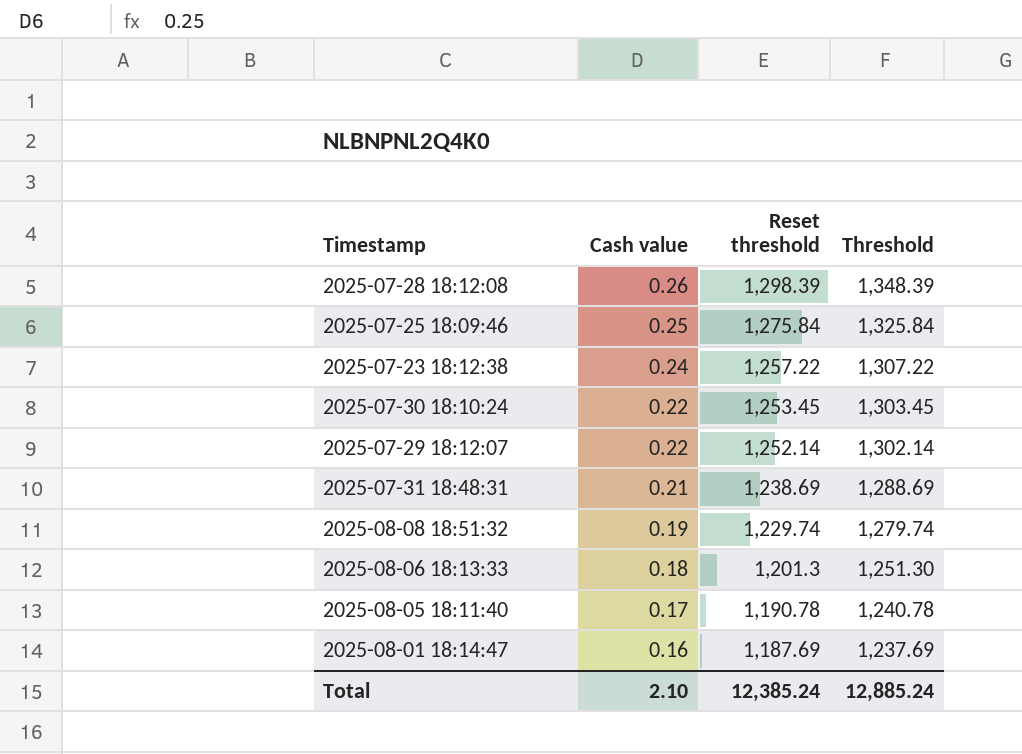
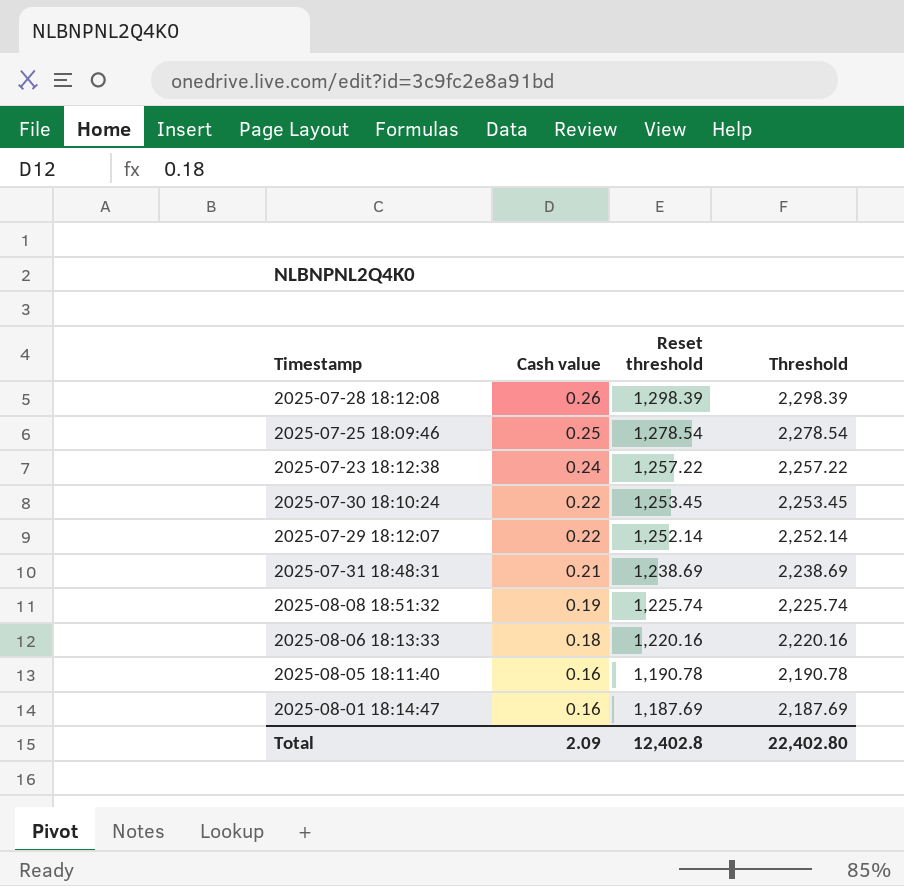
column Threshold | formula: [Reset threshold] + 50 -> [Reset threshold] + 1000
2025-07-25 18:09:46 | Reset threshold: 1,275.84 -> 1,278.54
2025-08-08 18:51:32 | Reset threshold: 1,229.74 -> 1,225.74
2025-08-06 18:13:33 | Reset threshold: 1,201.3 -> 1,220.16
2025-08-05 18:11:40 | Cash value: 0.17 -> 0.16
Total | Cash value: 2.10 -> 2.09
Total | Reset threshold: 12,385.24 -> 12,402.8
Total | Threshold: 12,885.24 -> 22,402.80

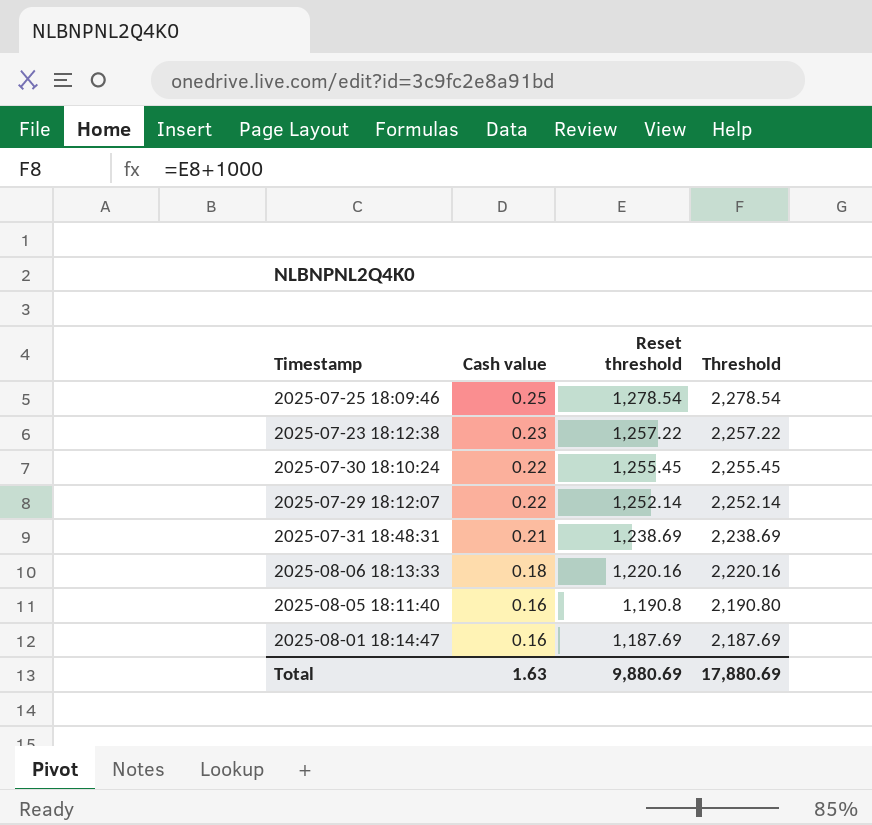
row 2025-07-28 18:12:08: 0.26 | 1,298.39 | 2,298.39 -> none
row 2025-08-08 18:51:32: 0.19 | 1,225.74 | 2,225.74 -> none
2025-07-23 18:12:38 | Cash value: 0.24 -> 0.23
2025-07-30 18:10:24 | Reset threshold: 1,253.45 -> 1,255.45
2025-07-30 18:10:24 | Threshold: 2,253.45 -> 2,255.45
2025-08-05 18:11:40 | Reset threshold: 1,190.78 -> 1,190.8
2025-08-05 18:11:40 | Threshold: 2,190.78 -> 2,190.80
Total | Cash value: 2.09 -> 1.63
Total | Reset threshold: 12,402.8 -> 9,880.69
Total | Threshold: 22,402.80 -> 17,880.69

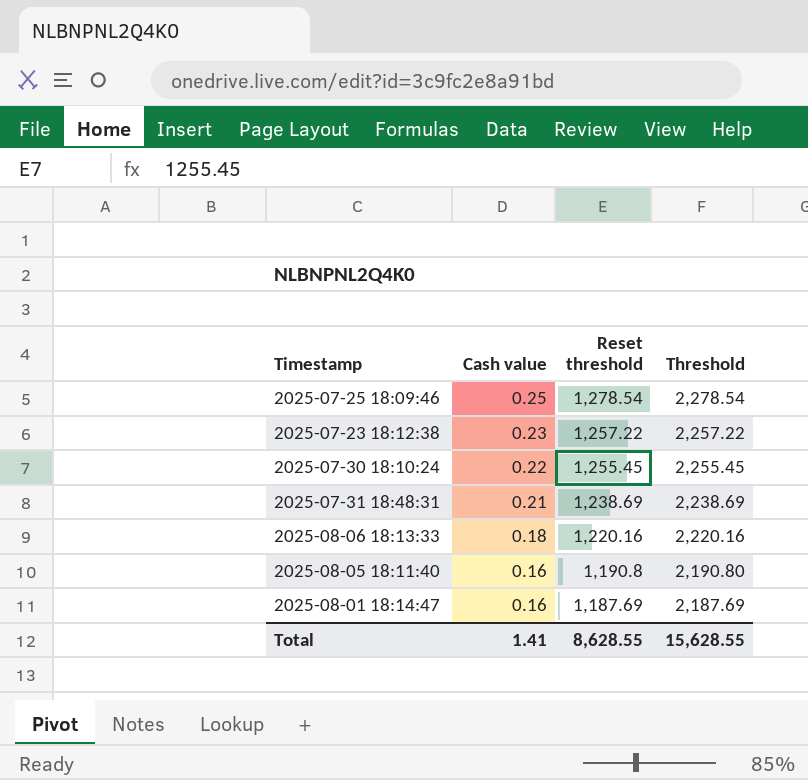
row 2025-07-29 18:12:07: 0.22 | 1,252.14 | 2,252.14 -> none
Total | Cash value: 1.63 -> 1.41
Total | Reset threshold: 9,880.69 -> 8,628.55
Total | Threshold: 17,880.69 -> 15,628.55

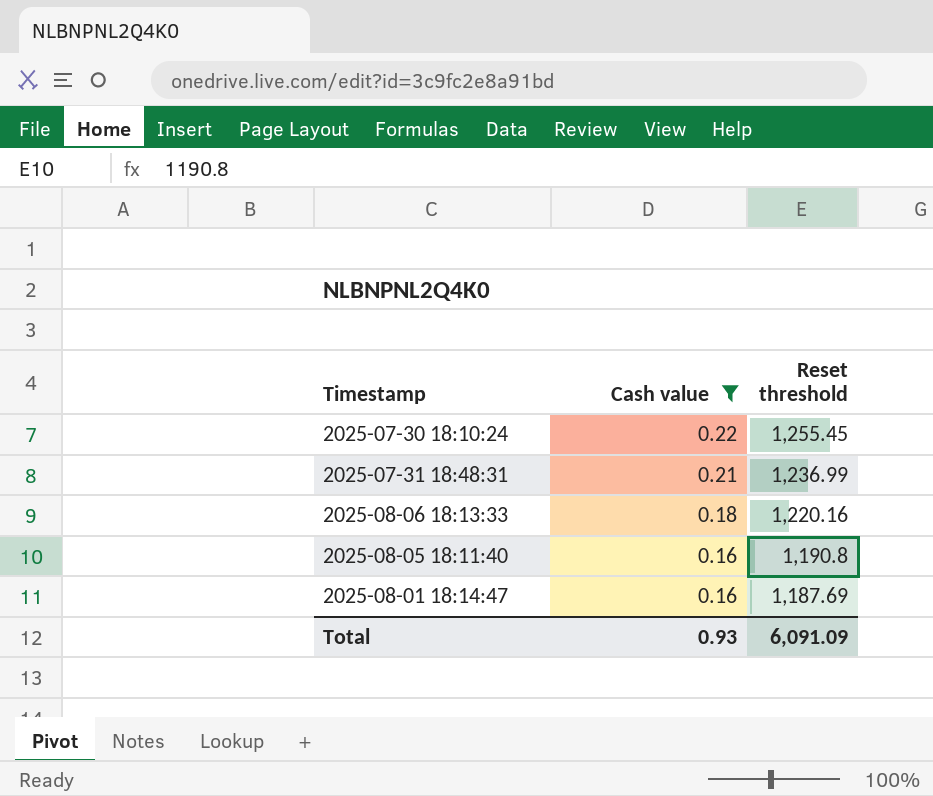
filter: none -> Cash value <= 0.22
column Threshold | formula: [Reset threshold] + 1000 -> none
2025-07-31 18:48:31 | Reset threshold: 1,238.69 -> 1,236.99
Total | Cash value: 1.41 -> 0.93
Total | Reset threshold: 8,628.55 -> 6,091.09

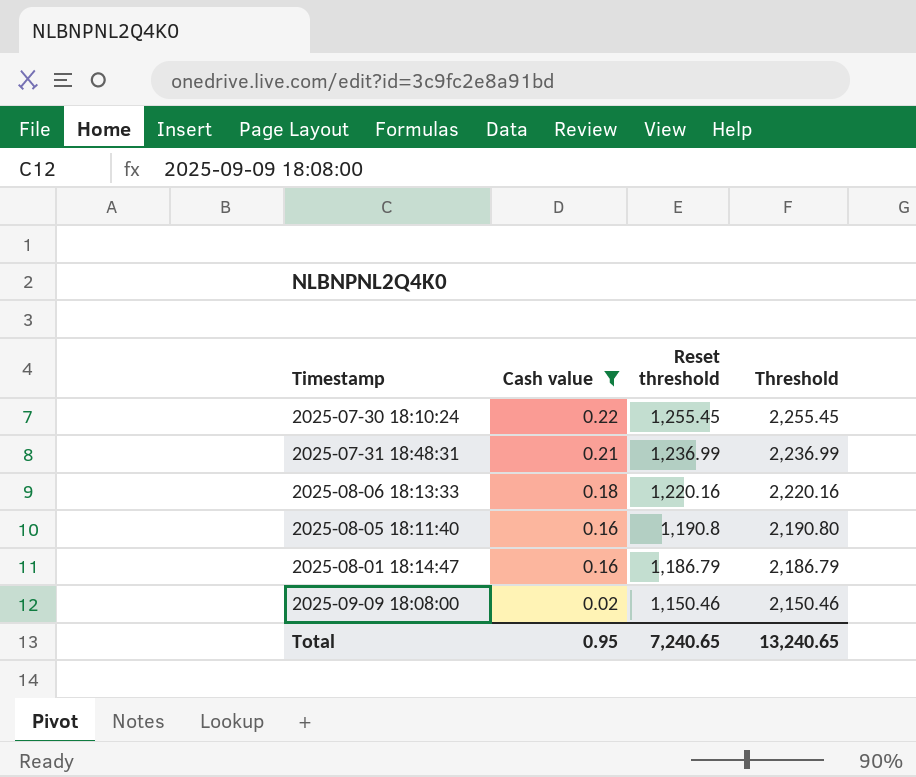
column Threshold | formula: none -> [Reset threshold] + 1000
2025-08-01 18:14:47 | Reset threshold: 1,187.69 -> 1,186.79
row 2025-09-09 18:08:00: none -> 0.02 | 1,150.46 | 2,150.46
Total | Cash value: 0.93 -> 0.95
Total | Reset threshold: 6,091.09 -> 7,240.65

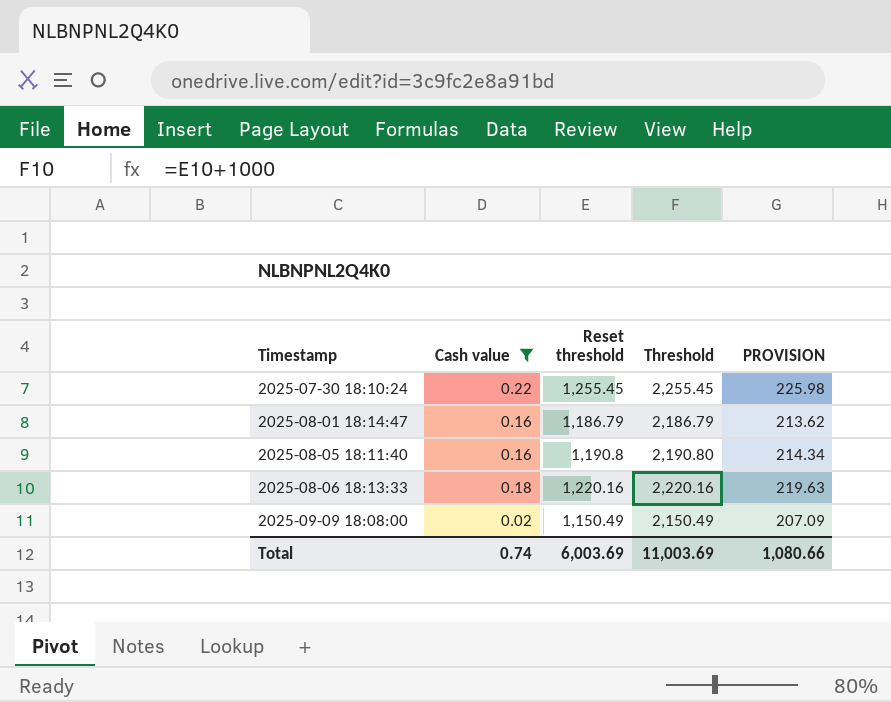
row order: Cash value descending -> Timestamp ascending
column PROVISION | formula: none -> [Reset threshold] * 0.18
row 2025-07-31 18:48:31: 0.21 | 1,236.99 | 2,236.99 -> none
2025-09-09 18:08:00 | Reset threshold: 1,150.46 -> 1,150.49
2025-09-09 18:08:00 | Threshold: 2,150.46 -> 2,150.49
Total | Cash value: 0.95 -> 0.74
Total | Reset threshold: 7,240.65 -> 6,003.69
Total | Threshold: 13,240.65 -> 11,003.69

